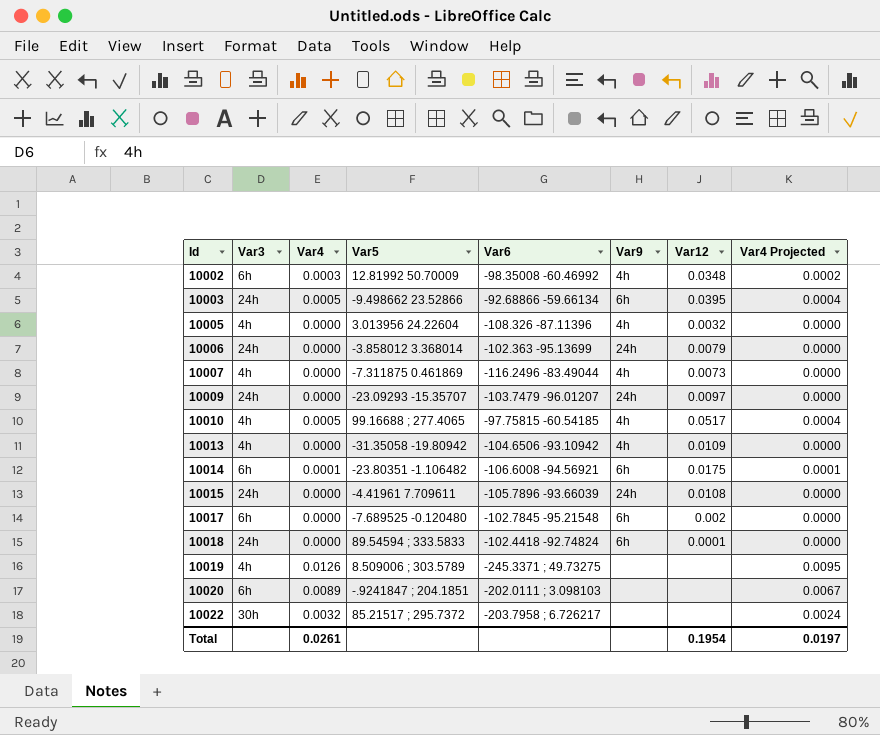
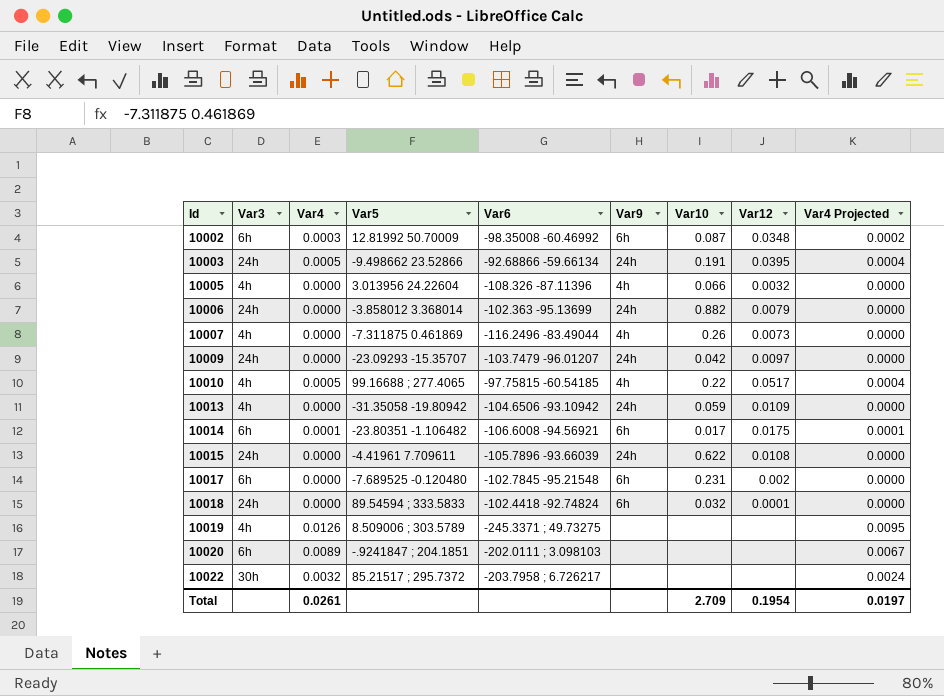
column Var10 | position: none -> 7
10002 | Var9: 4h -> 6h
10003 | Var9: 6h -> 24h
10013 | Var9: 4h -> 24h

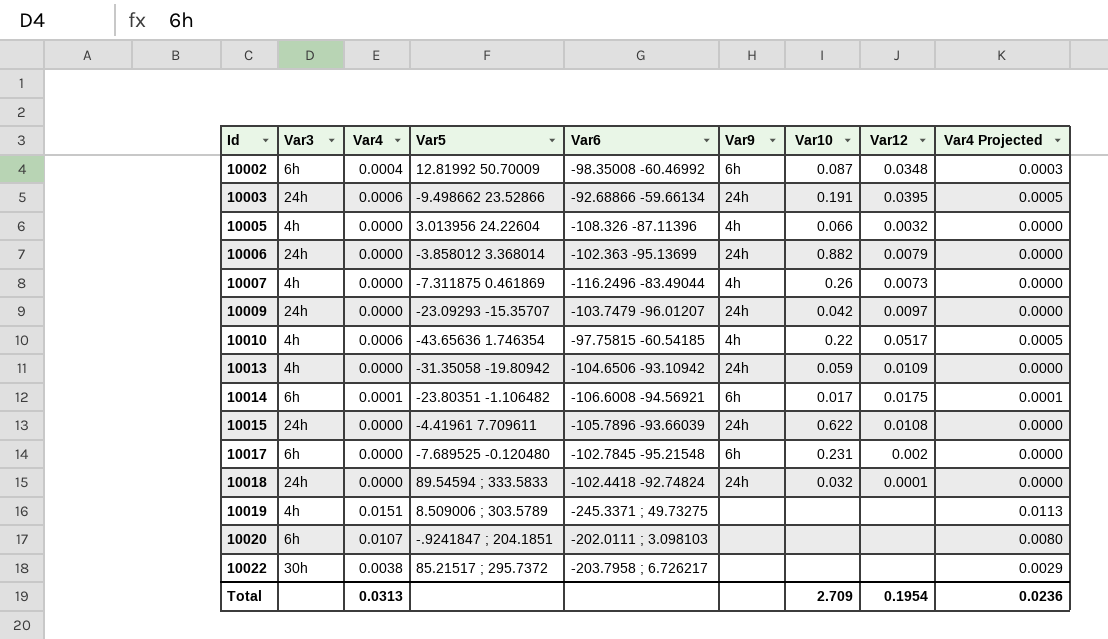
10002 | Var4: 0.0003 -> 0.0004
10002 | Var4 Projected: 0.0002 -> 0.0003
10003 | Var4: 0.0005 -> 0.0006
10003 | Var4 Projected: 0.0004 -> 0.0005
10010 | Var4: 0.0005 -> 0.0006
10010 | Var5: 99.16688 ; 277.4065 -> -43.65636 1.746354
10010 | Var4 Projected: 0.0004 -> 0.0005
10018 | Var9: 6h -> 24h
10019 | Var4: 0.0126 -> 0.0151
10019 | Var4 Projected: 0.0095 -> 0.0113
10020 | Var4: 0.0089 -> 0.0107
10020 | Var4 Projected: 0.0067 -> 0.0080
10022 | Var4: 0.0032 -> 0.0038
10022 | Var4 Projected: 0.0024 -> 0.0029
Total | Var4: 0.0261 -> 0.0313
Total | Var4 Projected: 0.0197 -> 0.0236

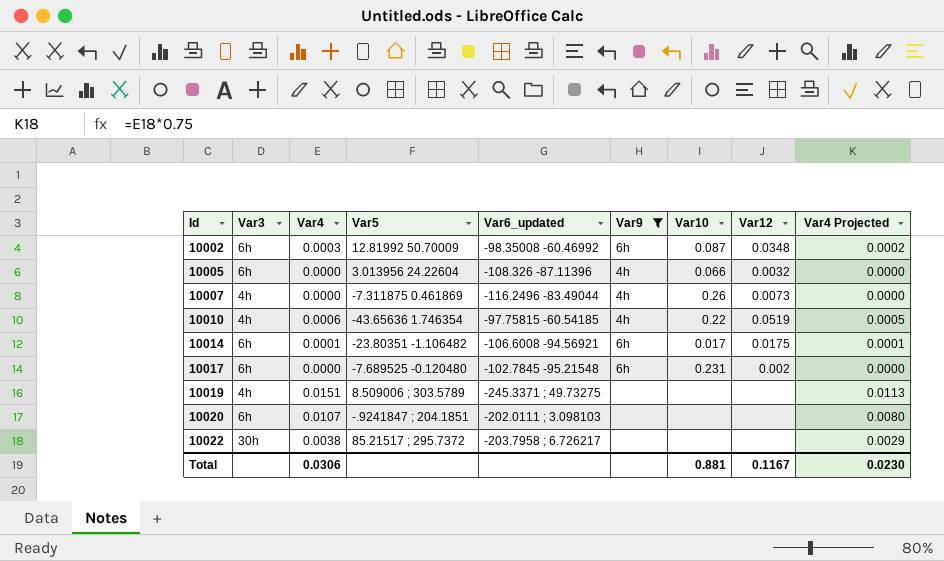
filter: none -> Var9 != 24h
column name: Var6 -> Var6_updated
10002 | Var4: 0.0004 -> 0.0003
10002 | Var4 Projected: 0.0003 -> 0.0002
10005 | Var3: 4h -> 6h
10010 | Var12: 0.0517 -> 0.0519
Total | Var4: 0.0313 -> 0.0306
Total | Var10: 2.709 -> 0.881
Total | Var12: 0.1954 -> 0.1167
Total | Var4 Projected: 0.0236 -> 0.0230

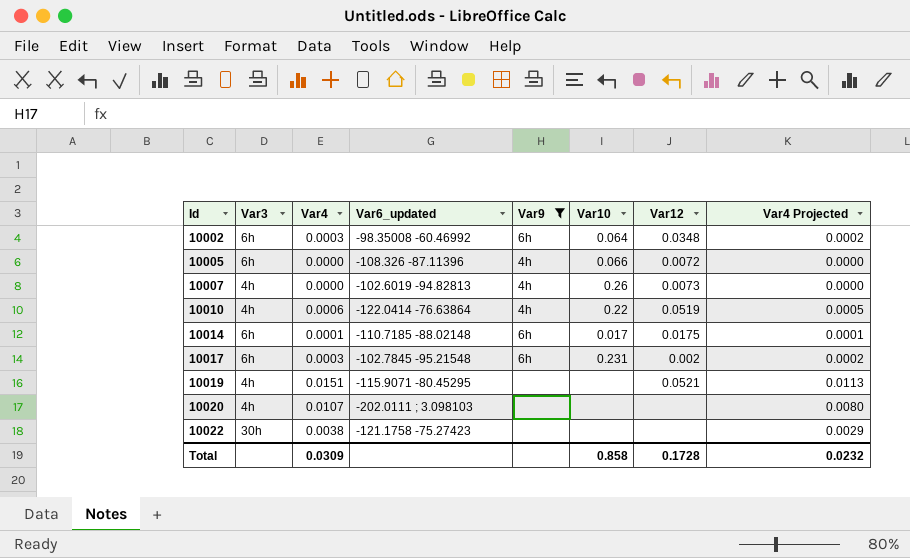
column Var5 | position: 4 -> none
10002 | Var10: 0.087 -> 0.064
10005 | Var12: 0.0032 -> 0.0072
10007 | Var6_updated: -116.2496 -83.49044 -> -102.6019 -94.82813
10010 | Var6_updated: -97.75815 -60.54185 -> -122.0414 -76.63864
10014 | Var6_updated: -106.6008 -94.56921 -> -110.7185 -88.02148
10017 | Var4: 0.0000 -> 0.0003
10017 | Var4 Projected: 0.0000 -> 0.0002
10019 | Var6_updated: -245.3371 ; 49.73275 -> -115.9071 -80.45295
10019 | Var12: none -> 0.0521
10020 | Var3: 6h -> 4h
10022 | Var6_updated: -203.7958 ; 6.726217 -> -121.1758 -75.27423
Total | Var4: 0.0306 -> 0.0309
Total | Var10: 0.881 -> 0.858
Total | Var12: 0.1167 -> 0.1728
Total | Var4 Projected: 0.0230 -> 0.0232

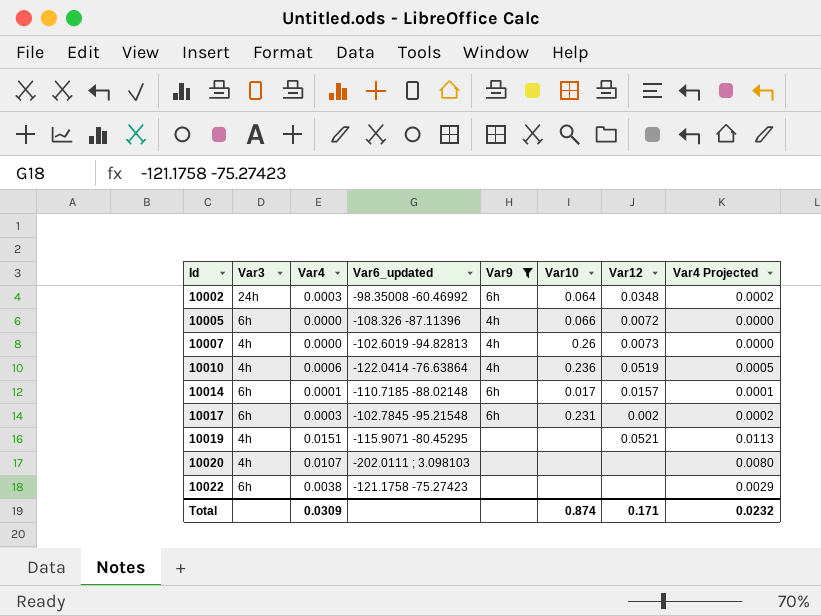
10002 | Var3: 6h -> 24h
10010 | Var10: 0.22 -> 0.236
10014 | Var12: 0.0175 -> 0.0157
10022 | Var3: 30h -> 6h
Total | Var10: 0.858 -> 0.874
Total | Var12: 0.1728 -> 0.171

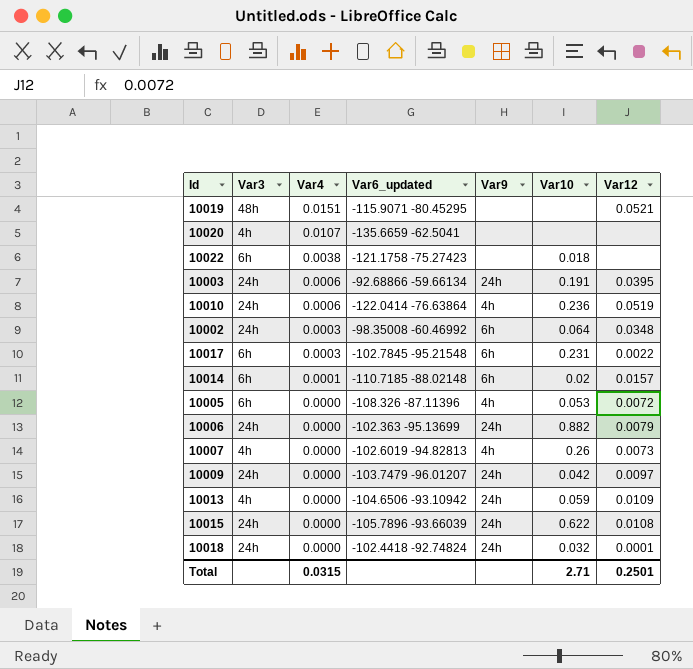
filter: Var9 != 24h -> none
row order: Id ascending -> Var4 descending
column Var4 Projected | formula: [Var4] * 0.75 -> none
10019 | Var3: 4h -> 48h
10020 | Var6_updated: -202.0111 ; 3.098103 -> -135.6659 -62.5041
10022 | Var10: none -> 0.018
10010 | Var3: 4h -> 24h
10017 | Var12: 0.002 -> 0.0022
10014 | Var10: 0.017 -> 0.02
10005 | Var10: 0.066 -> 0.053
Total | Var4: 0.0309 -> 0.0315
Total | Var10: 0.874 -> 2.71
Total | Var12: 0.171 -> 0.2501

